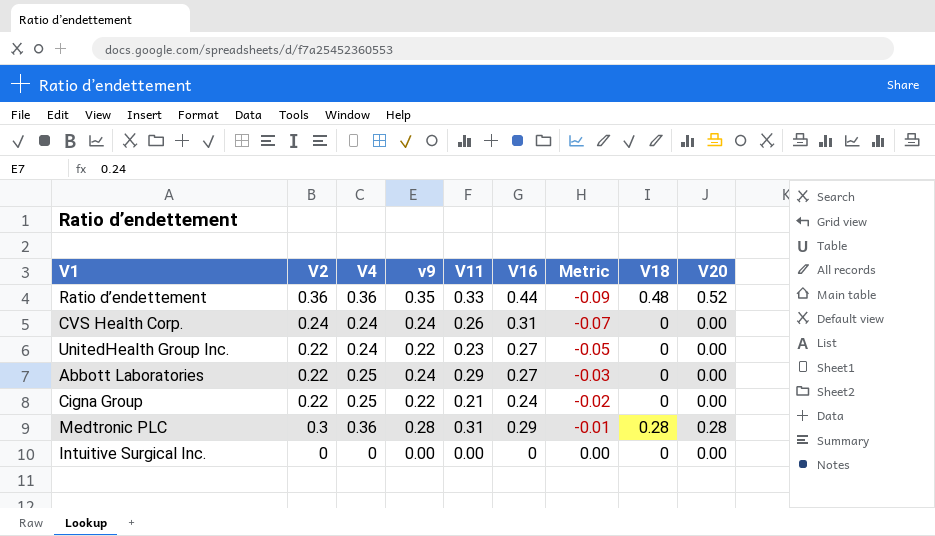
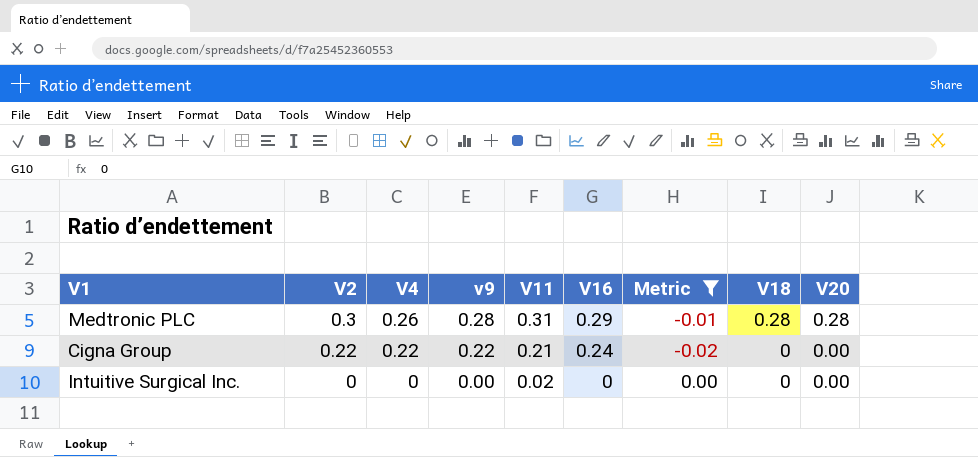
filter: none -> Metric >= -0.02
row order: Metric ascending -> V2 descending
Medtronic PLC | V4: 0.36 -> 0.26
Cigna Group | V4: 0.25 -> 0.22
Intuitive Surgical Inc. | V11: 0.00 -> 0.02

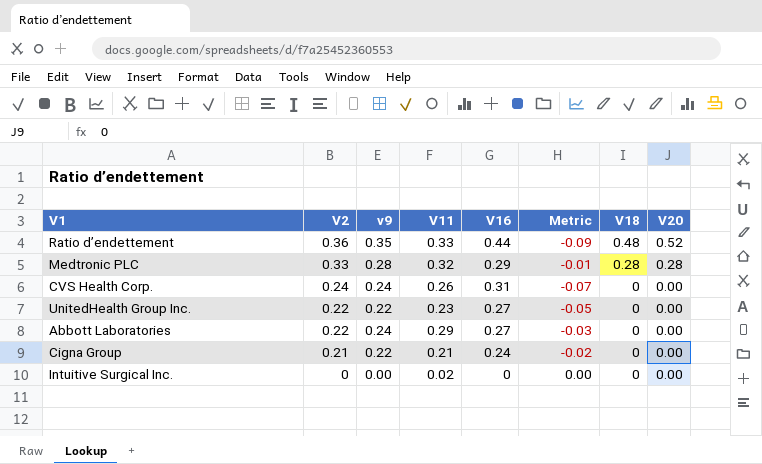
filter: Metric >= -0.02 -> none
column V4 | position: 3 -> none
Medtronic PLC | V2: 0.3 -> 0.33
Medtronic PLC | V11: 0.31 -> 0.32
Cigna Group | V2: 0.22 -> 0.21

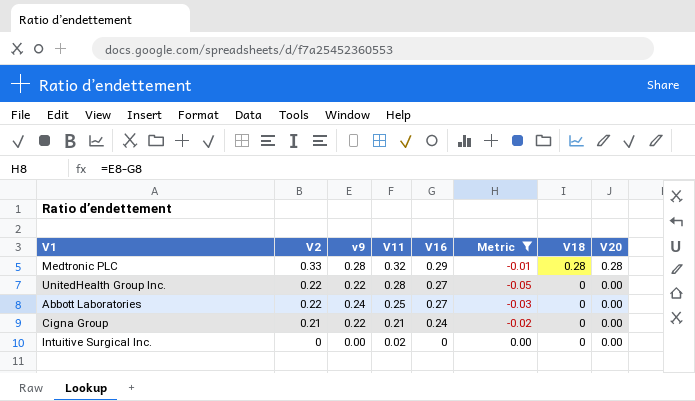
filter: none -> Metric >= -0.05
UnitedHealth Group Inc. | V11: 0.23 -> 0.28
Abbott Laboratories | V11: 0.29 -> 0.25

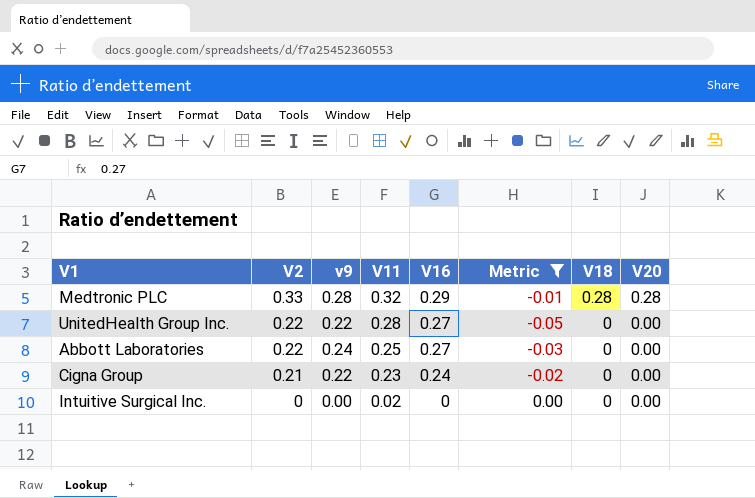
Cigna Group | V11: 0.21 -> 0.23

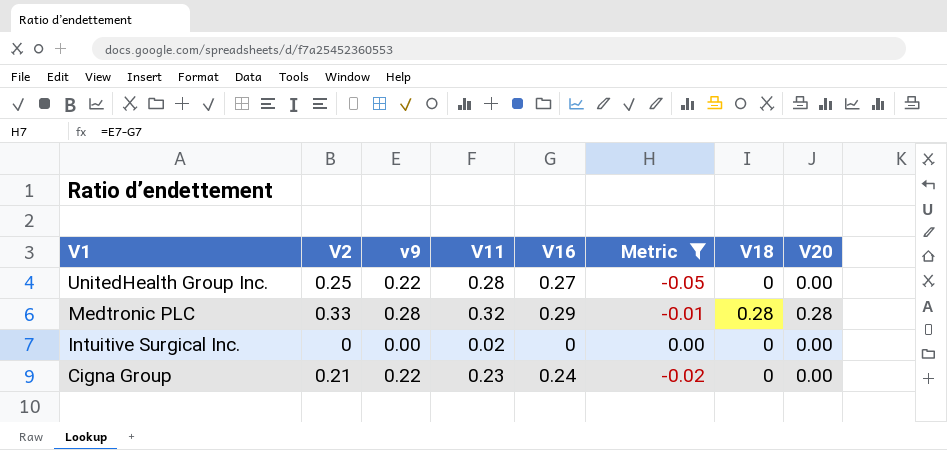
row order: V2 descending -> V1 descending
row Abbott Laboratories: 0.22 | 0.24 | 0.25 | 0.27 | -0.03 | 0 | 0.00 -> none
UnitedHealth Group Inc. | V2: 0.22 -> 0.25

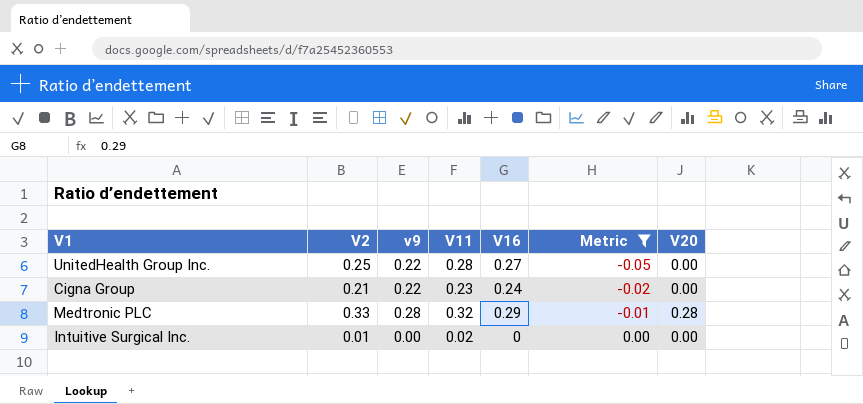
row order: V1 descending -> Metric ascending
column V18 | position: 7 -> none
Intuitive Surgical Inc. | V2: 0 -> 0.01

